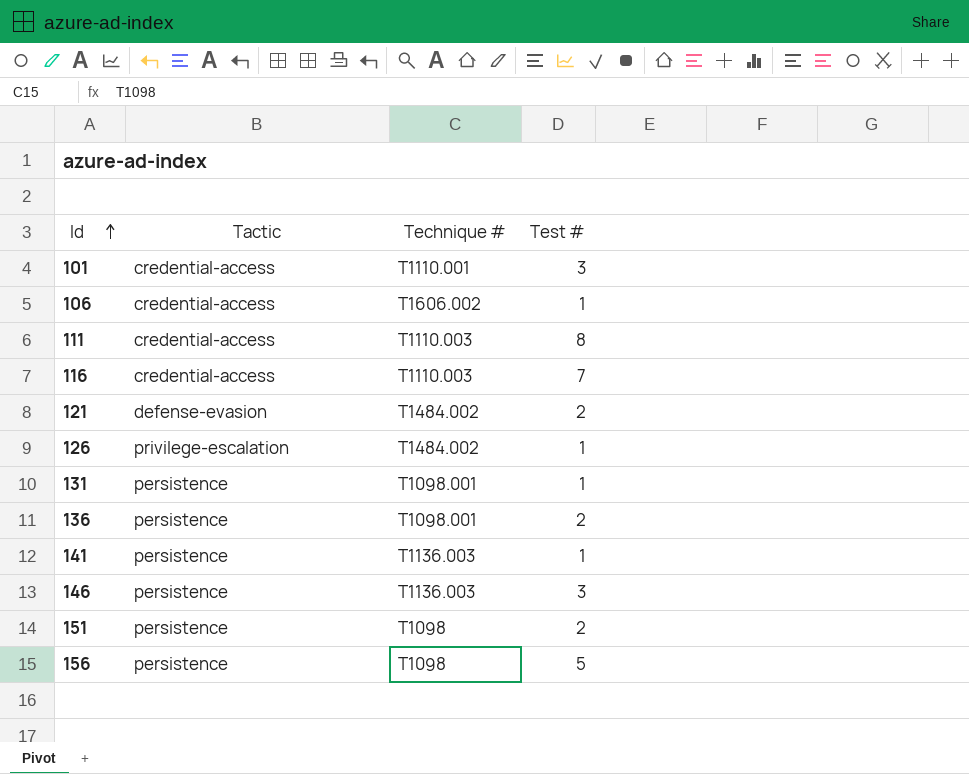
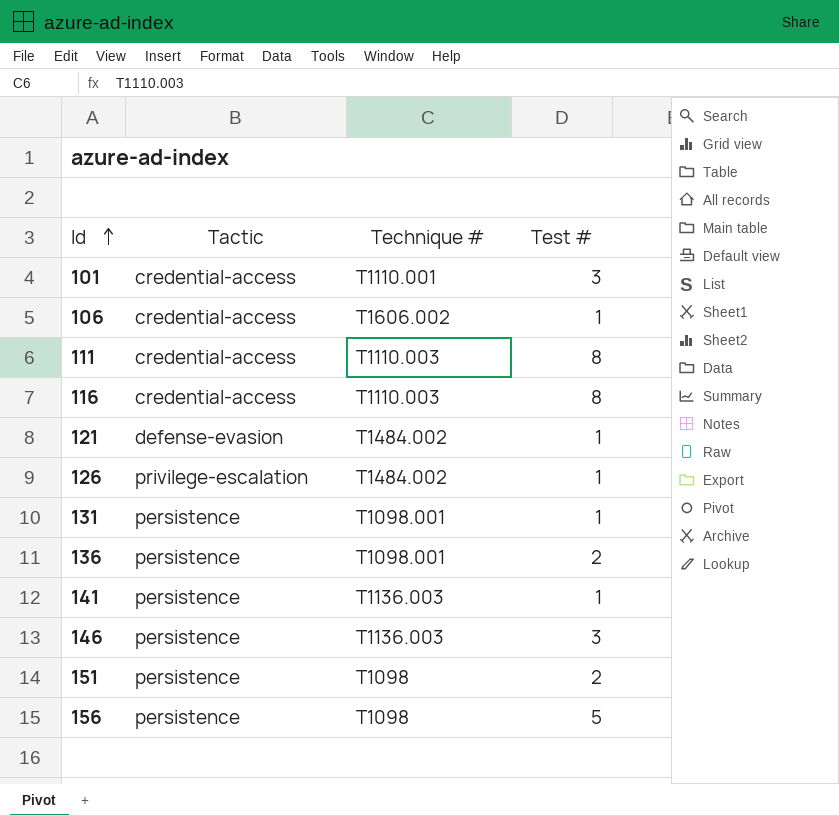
116 | Test #: 7 -> 8
121 | Test #: 2 -> 1

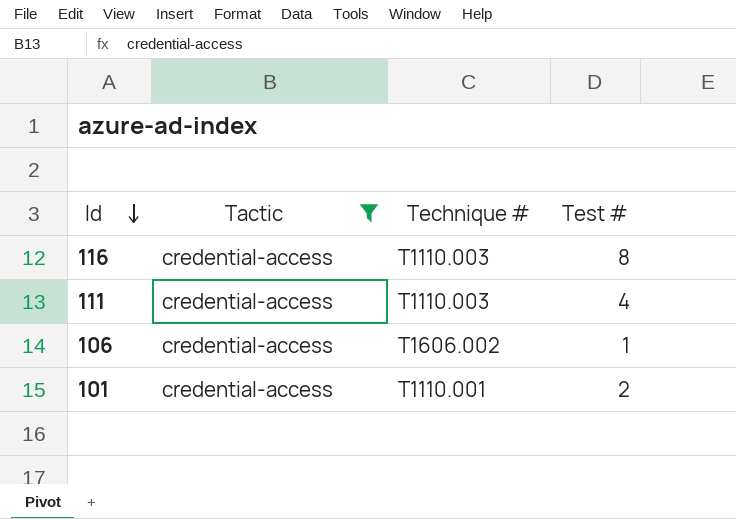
filter: none -> Tactic = credential-access
row order: Id ascending -> Id descending
111 | Test #: 8 -> 4
101 | Test #: 3 -> 2

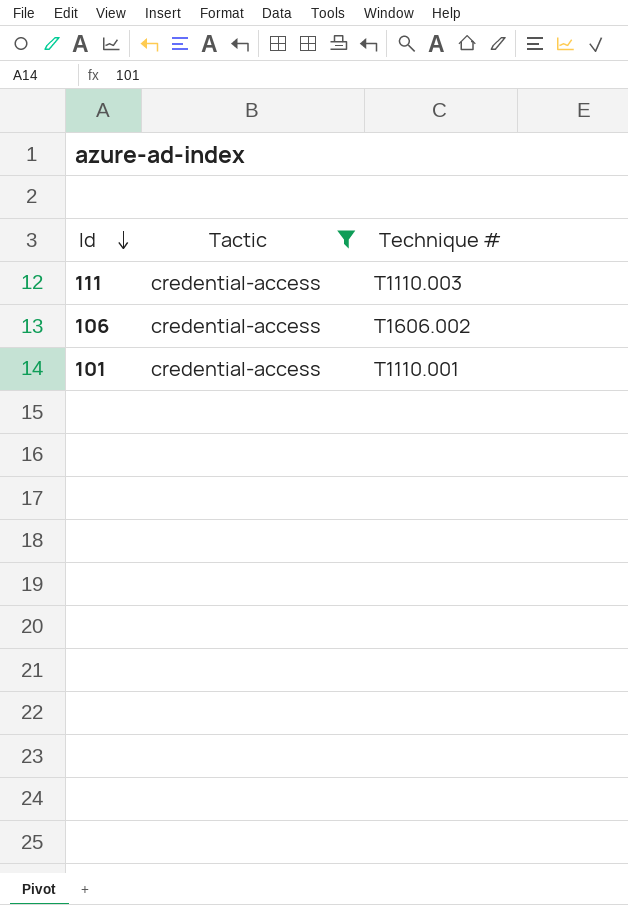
column Test # | position: 4 -> none
row 116: credential-access | T1110.003 | 8 -> none

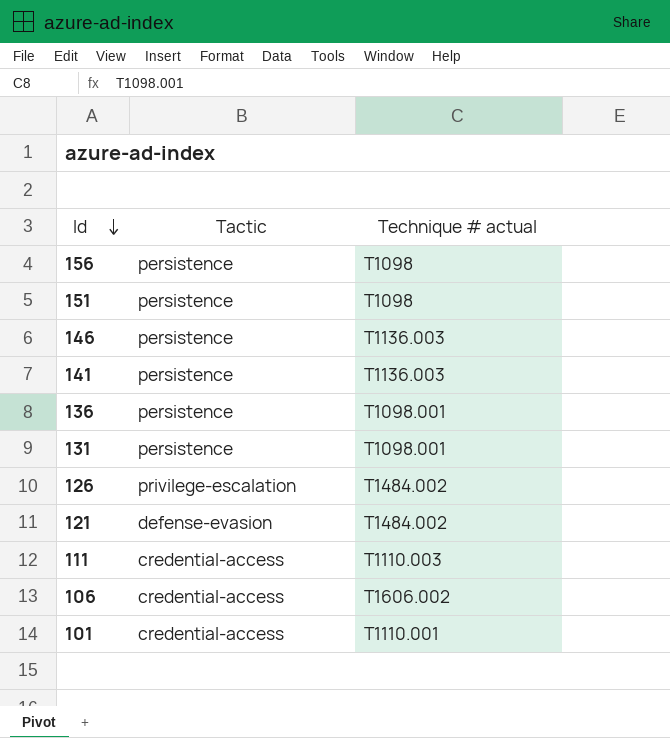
filter: Tactic = credential-access -> none
column name: Technique # -> Technique # actual

